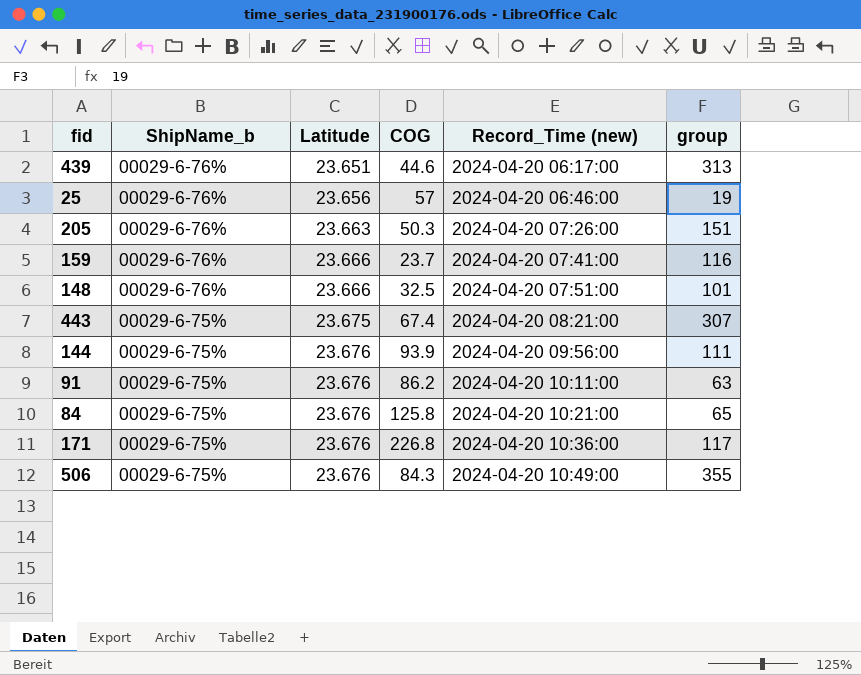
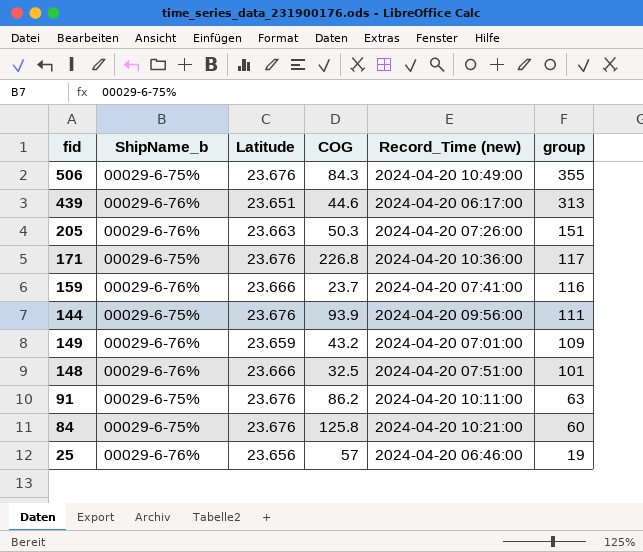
row order: ShipName_b descending -> group descending
row 443: 00029-6-75% | 23.675 | 67.4 | 2024-04-20 08:21:00 | 307 -> none
row 149: none -> 00029-6-76% | 23.659 | 43.2 | 2024-04-20 07:01:00 | 109
84 | group: 65 -> 60

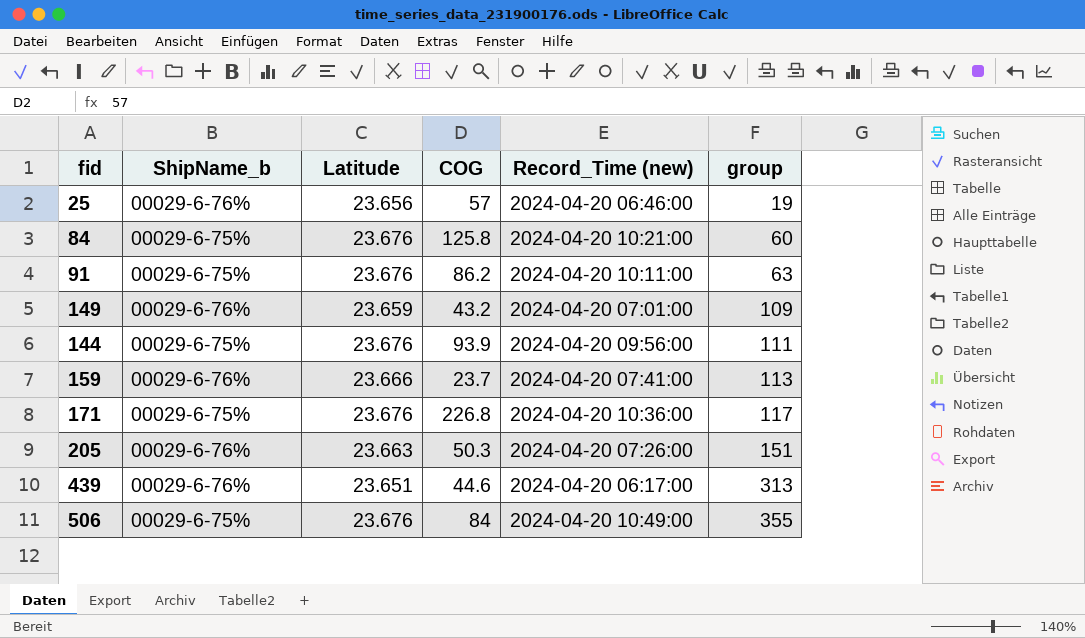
row order: group descending -> group ascending
row 148: 00029-6-76% | 23.666 | 32.5 | 2024-04-20 07:51:00 | 101 -> none
159 | group: 116 -> 113
506 | COG: 84.3 -> 84

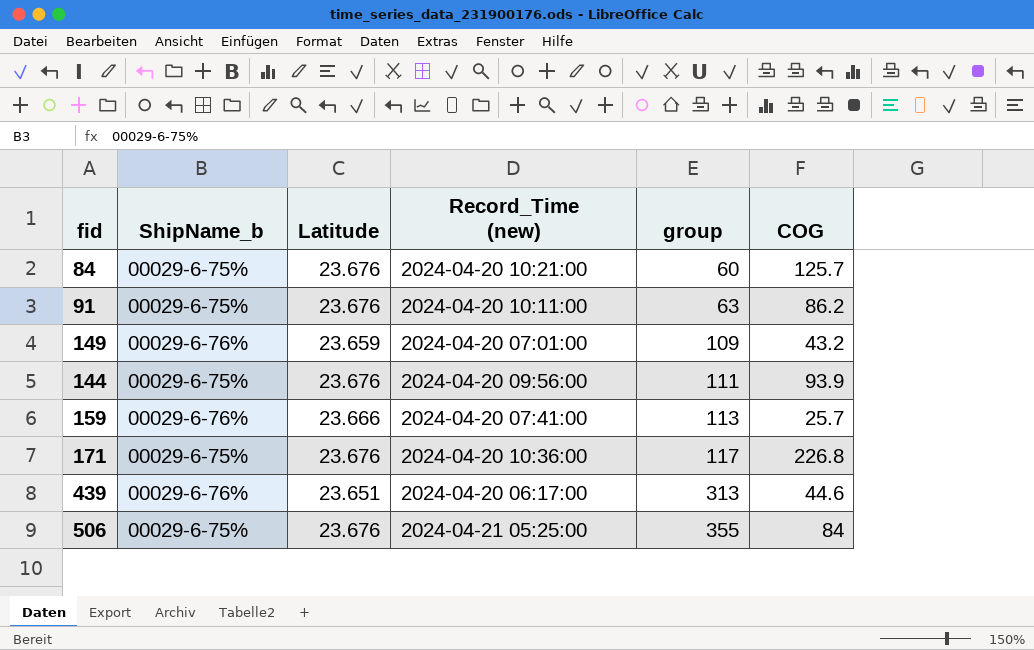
column COG | position: 4 -> 6
row 25: 00029-6-76% | 23.656 | 57 | 2024-04-20 06:46:00 | 19 -> none
row 205: 00029-6-76% | 23.663 | 50.3 | 2024-04-20 07:26:00 | 151 -> none
84 | COG: 125.8 -> 125.7
159 | COG: 23.7 -> 25.7
506 | Record_Time (new): 2024-04-20 10:49:00 -> 2024-04-21 05:25:00

